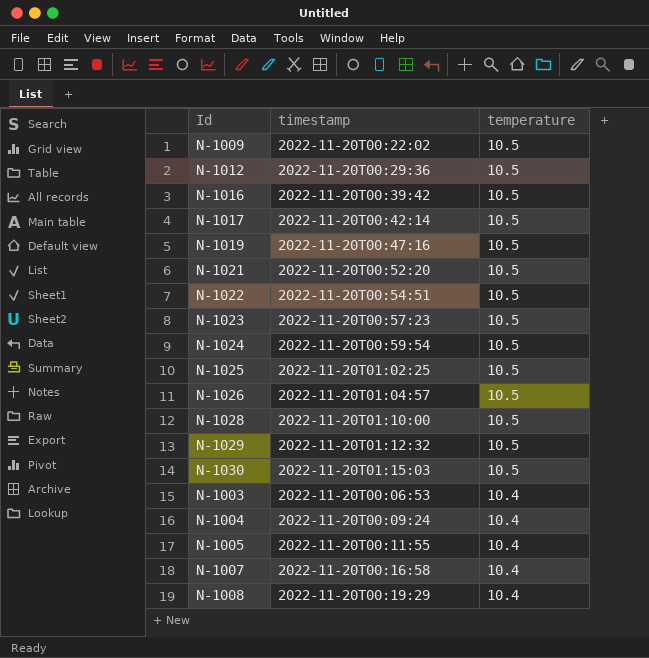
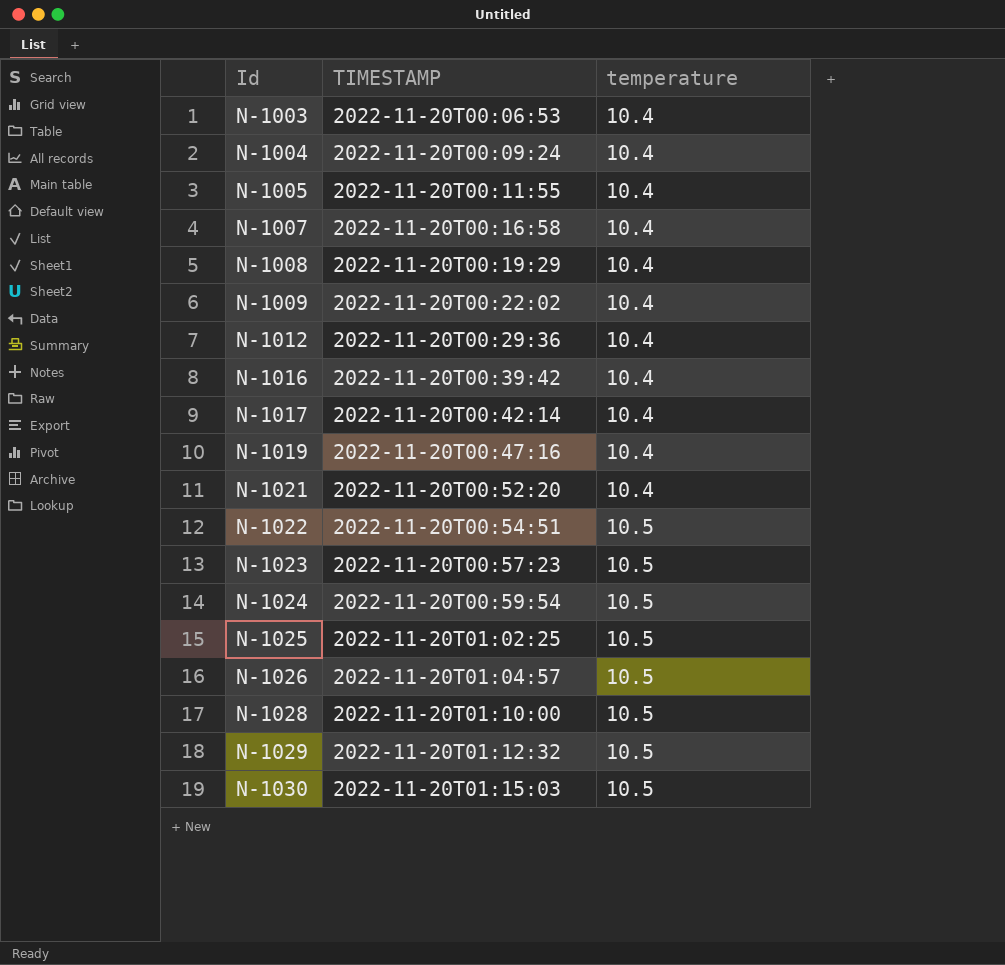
row order: temperature descending -> Id ascending
column name: timestamp -> TIMESTAMP
N-1009 | temperature: 10.5 -> 10.4
N-1012 | temperature: 10.5 -> 10.4
N-1016 | temperature: 10.5 -> 10.4
N-1017 | temperature: 10.5 -> 10.4
N-1019 | temperature: 10.5 -> 10.4
N-1021 | temperature: 10.5 -> 10.4

